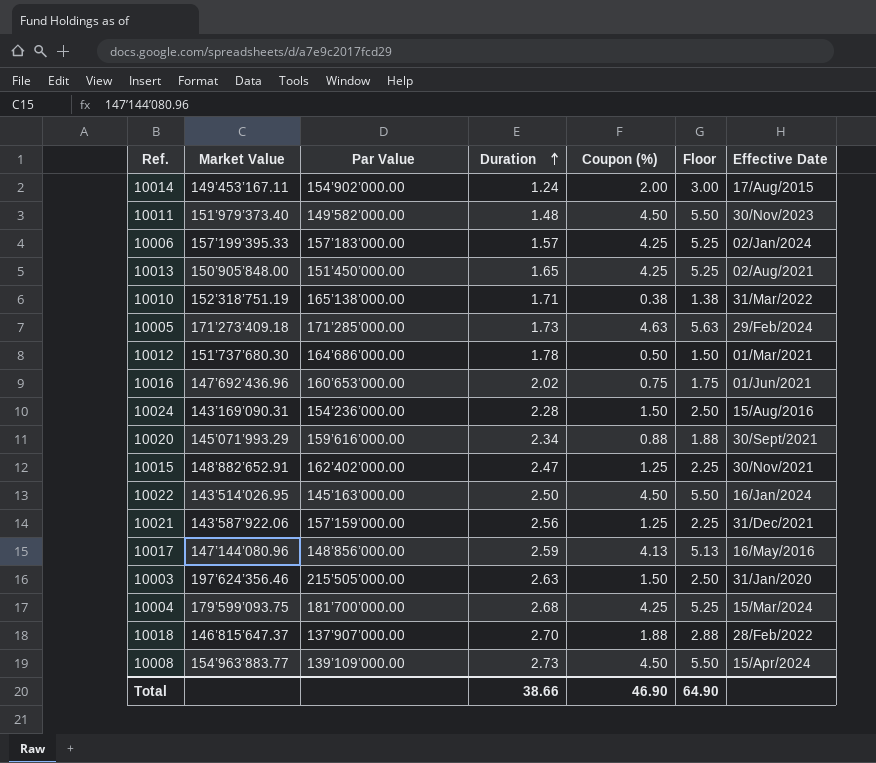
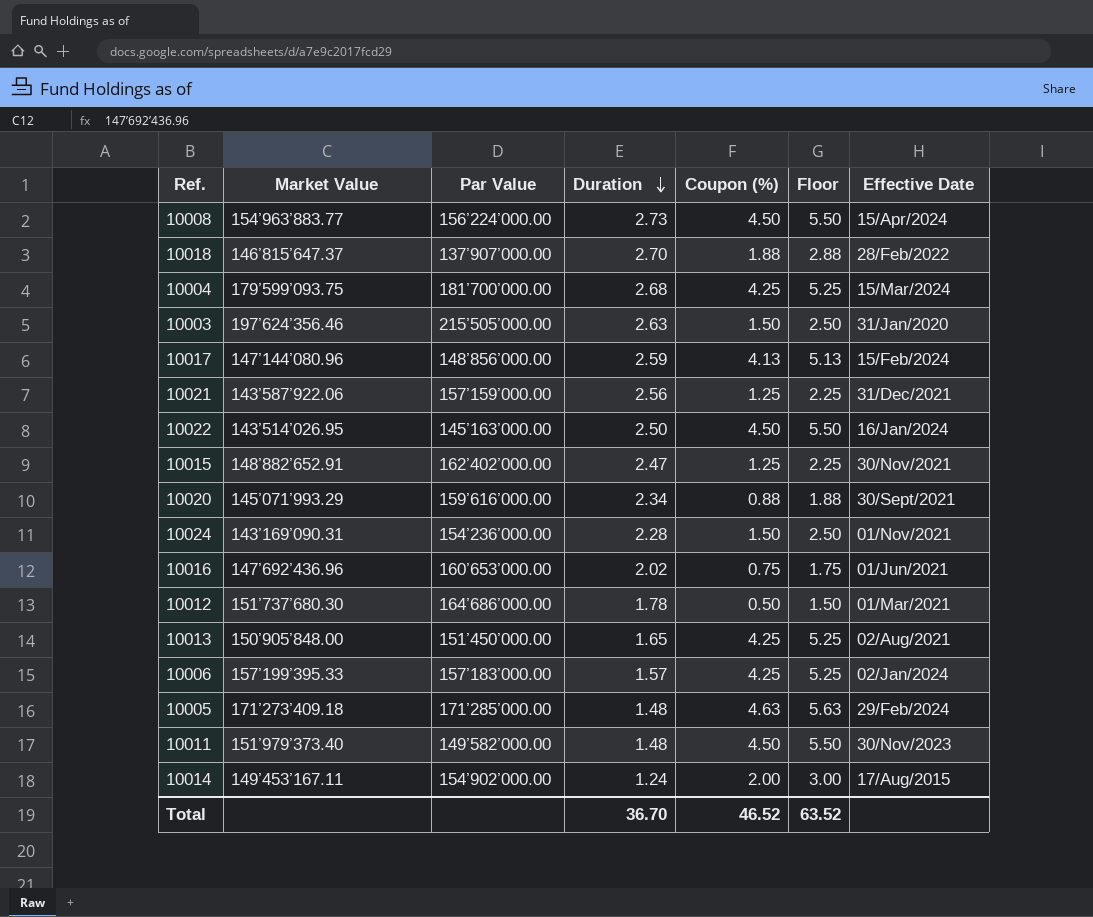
row order: Duration ascending -> Duration descending
row 10010: 152’318’751.19 | 165’138’000.00 | 1.71 | 0.38 | 1.38 | 31/Mar/2022 -> none
10008 | Par Value: 139’109’000.00 -> 156’224’000.00
10017 | Effective Date: 16/May/2016 -> 15/Feb/2024
10024 | Effective Date: 15/Aug/2016 -> 01/Nov/2021
10005 | Duration: 1.73 -> 1.48
Total | Duration: 38.66 -> 36.70
Total | Coupon (%): 46.90 -> 46.52
Total | Floor: 64.90 -> 63.52

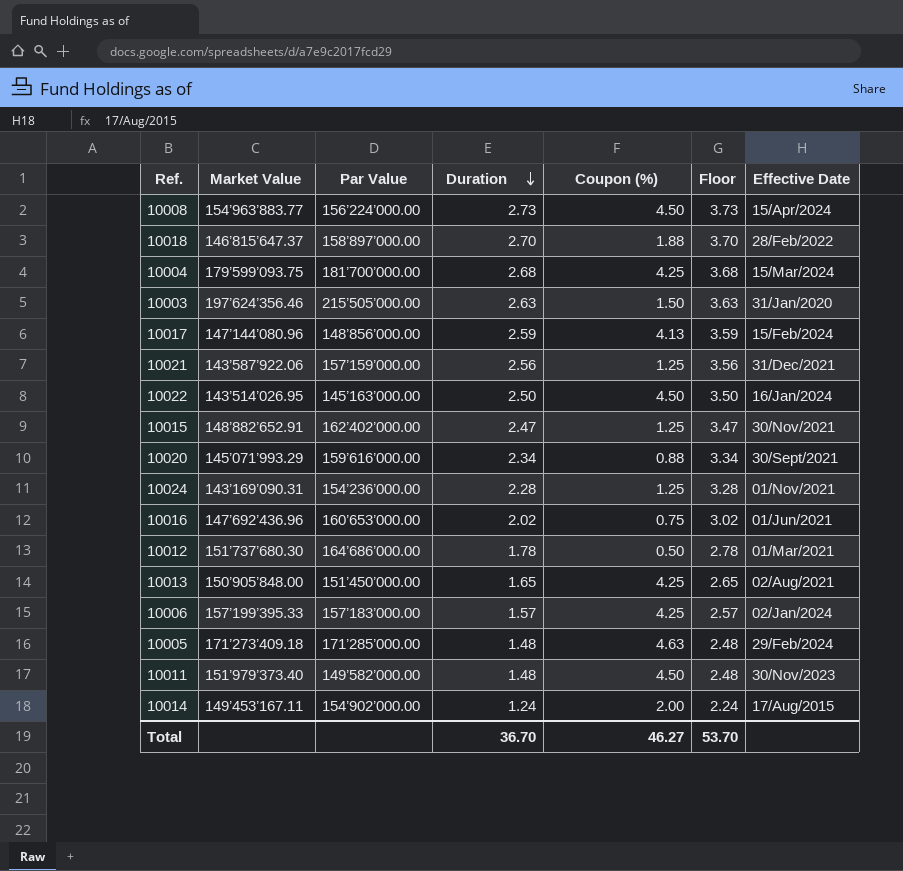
column Floor | formula: [Coupon (%)] + 1 -> [Duration] + 1
10018 | Par Value: 137’907’000.00 -> 158’897’000.00
10024 | Coupon (%): 1.50 -> 1.25
Total | Coupon (%): 46.52 -> 46.27
Total | Floor: 63.52 -> 53.70

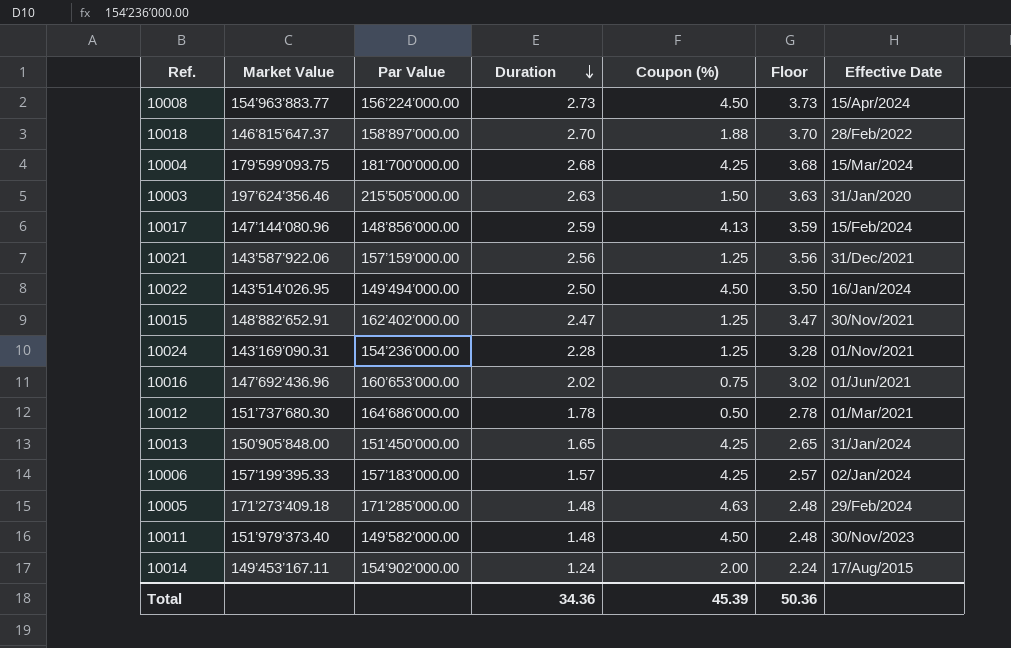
row 10020: 145’071’993.29 | 159’616’000.00 | 2.34 | 0.88 | 3.34 | 30/Sept/2021 -> none
10022 | Par Value: 145’163’000.00 -> 149’494’000.00
10013 | Effective Date: 02/Aug/2021 -> 31/Jan/2024
Total | Duration: 36.70 -> 34.36
Total | Coupon (%): 46.27 -> 45.39
Total | Floor: 53.70 -> 50.36

